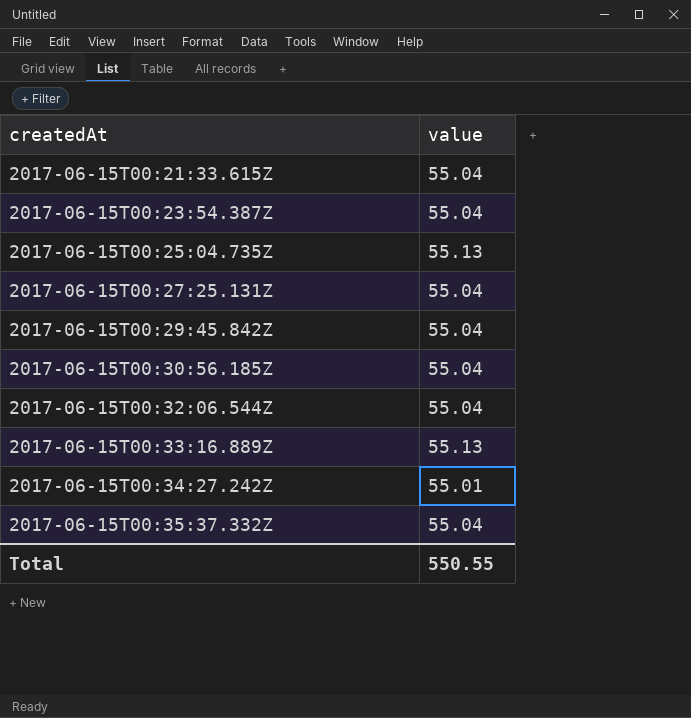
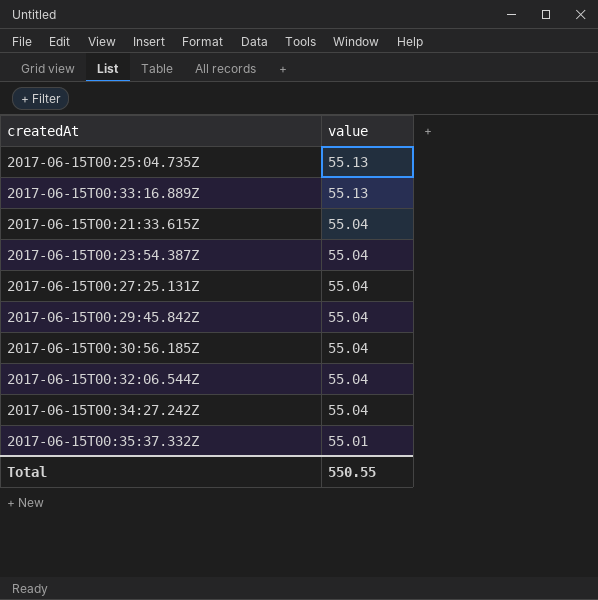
row order: createdAt ascending -> value descending
2017-06-15T00:34:27.242Z | value: 55.01 -> 55.04
2017-06-15T00:35:37.332Z | value: 55.04 -> 55.01

